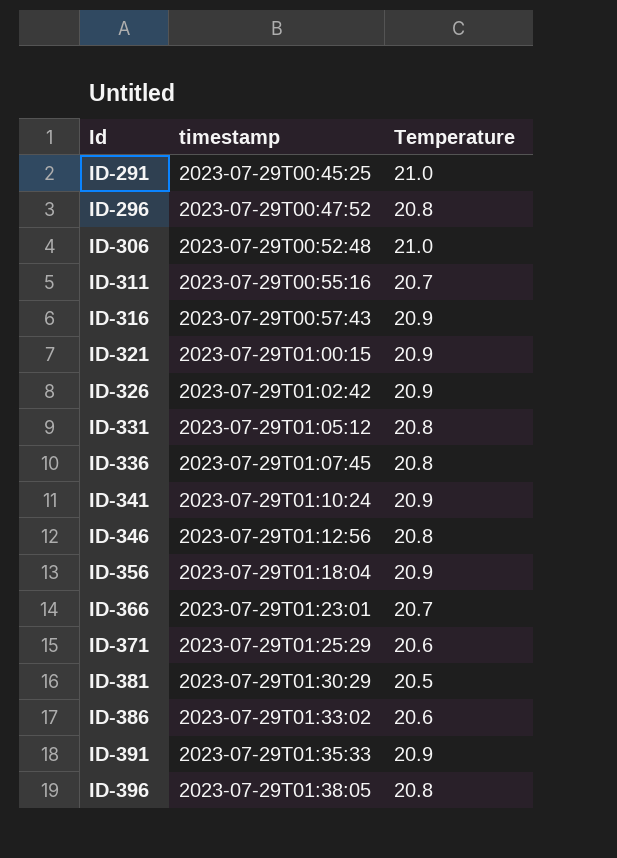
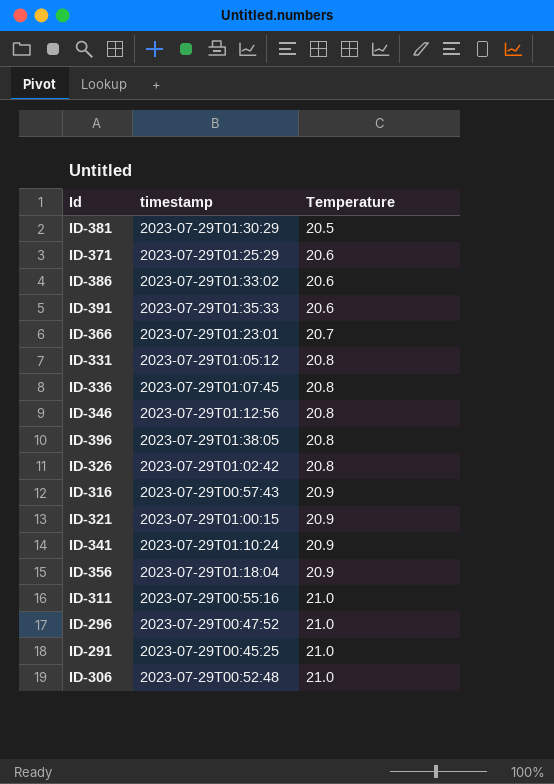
row order: Id ascending -> Temperature ascending
ID-391 | Temperature: 20.9 -> 20.6
ID-326 | Temperature: 20.9 -> 20.8
ID-311 | Temperature: 20.7 -> 21.0
ID-296 | Temperature: 20.8 -> 21.0

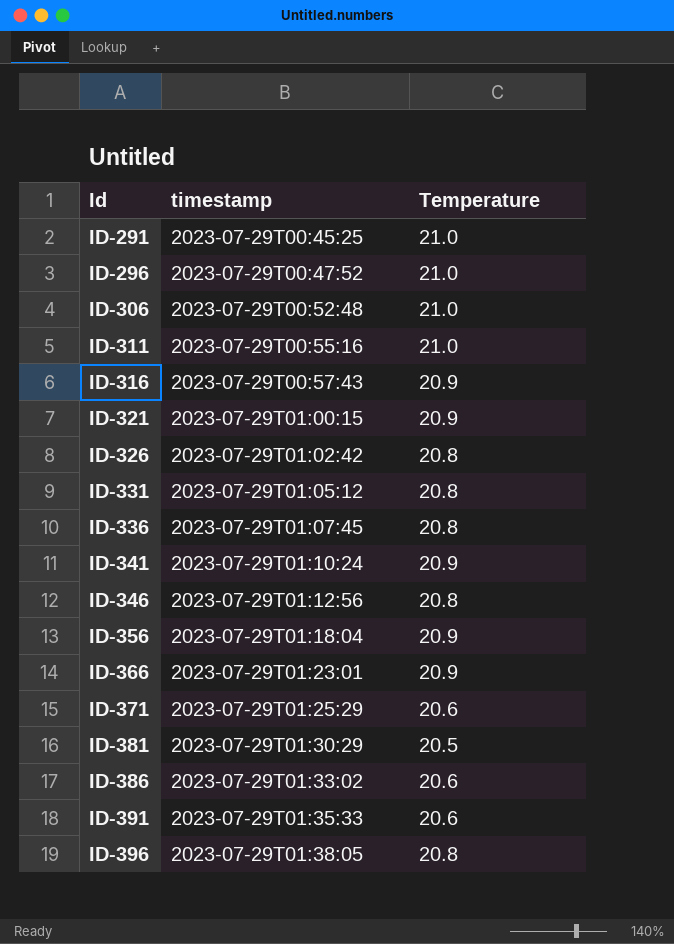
row order: Temperature ascending -> Id ascending
ID-366 | Temperature: 20.7 -> 20.9

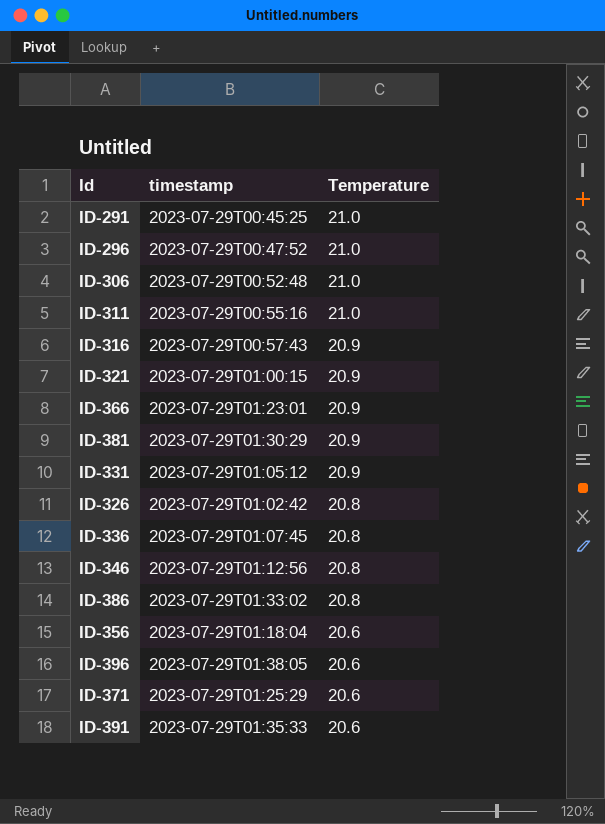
row order: Id ascending -> Temperature descending
row ID-341: 2023-07-29T01:10:24 | 20.9 -> none
ID-381 | Temperature: 20.5 -> 20.9
ID-331 | Temperature: 20.8 -> 20.9
ID-386 | Temperature: 20.6 -> 20.8
ID-356 | Temperature: 20.9 -> 20.6
ID-396 | Temperature: 20.8 -> 20.6

